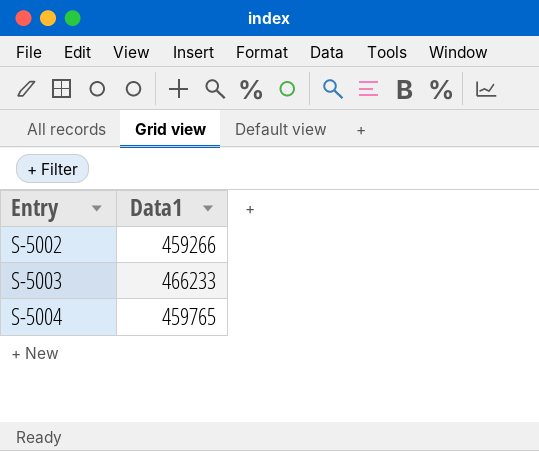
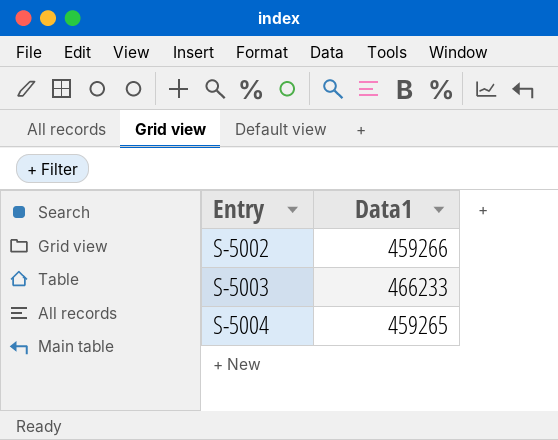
S-5004 | Data1: 459765 -> 459265

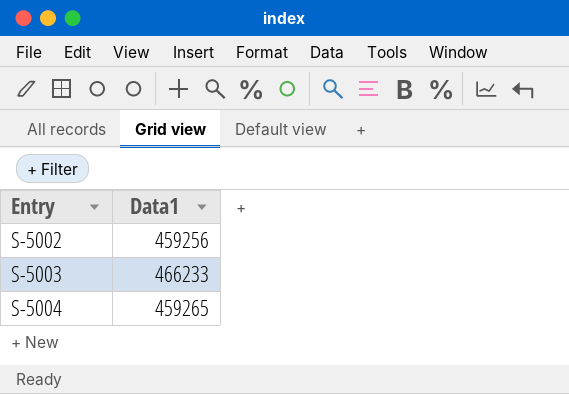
S-5002 | Data1: 459266 -> 459256

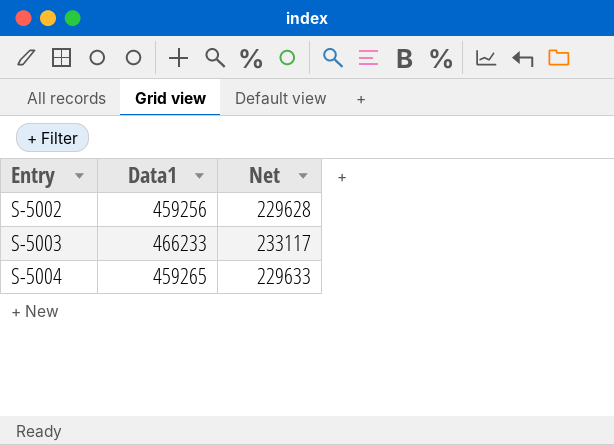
column Net | formula: none -> [Data1] * 0.5

